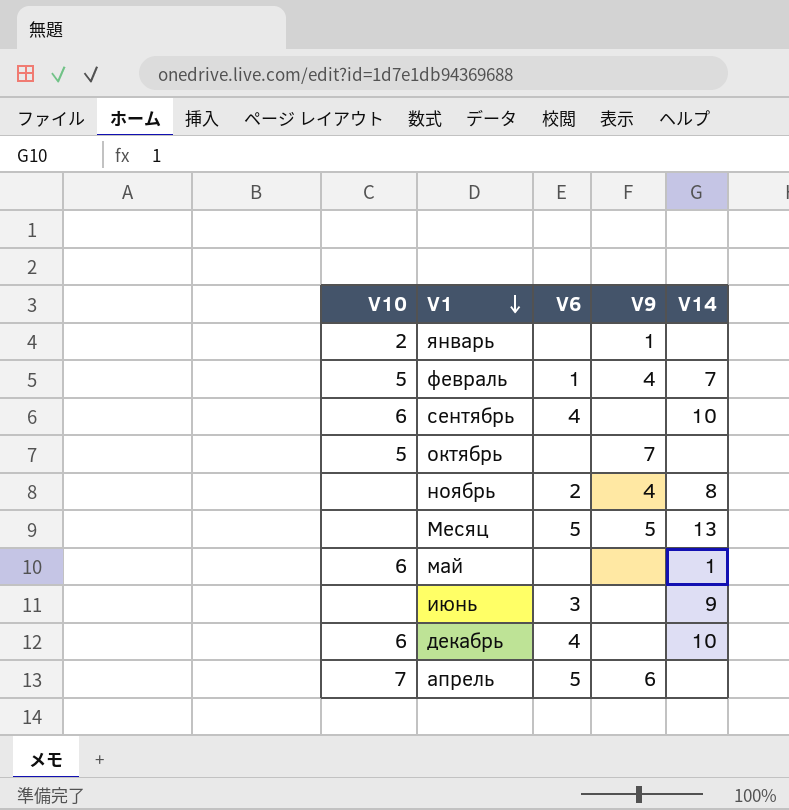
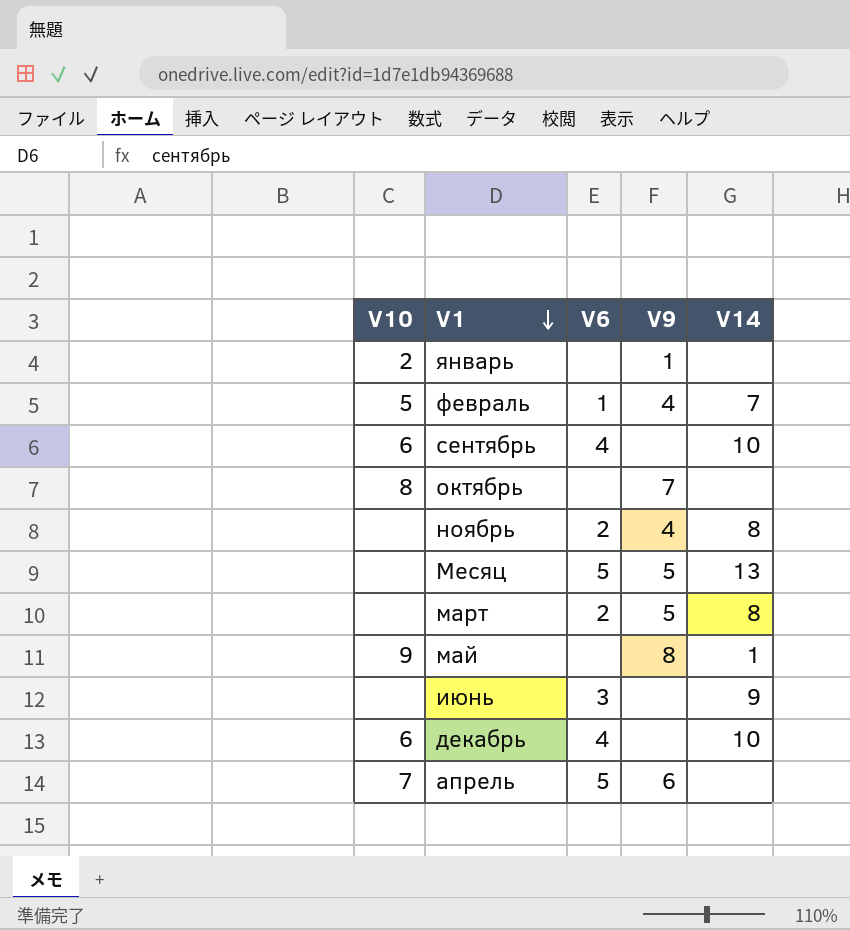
октябрь | V10: 5 -> 8
row март: none -> none | 2 | 5 | 8
май | V10: 6 -> 9
май | V9: none -> 8

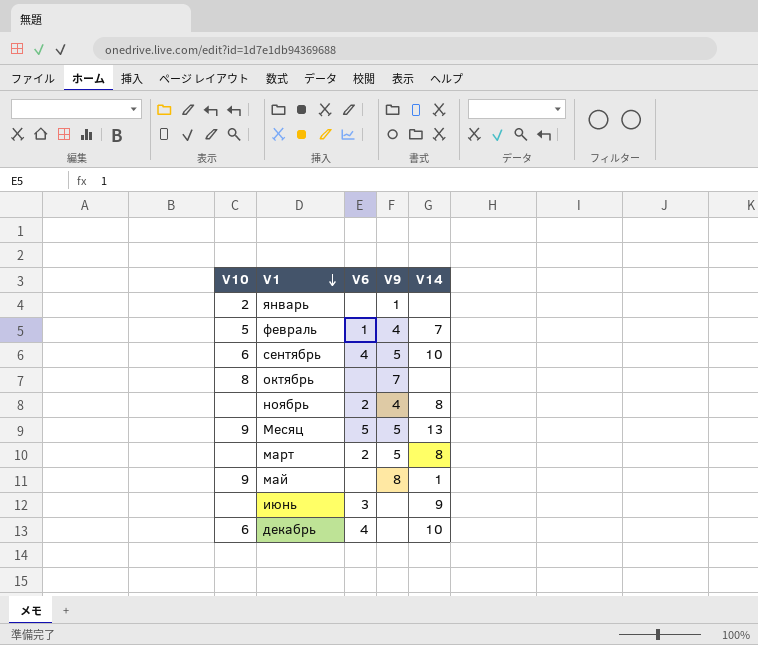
row апрель: 7 | 5 | 6 | none -> none
сентябрь | V9: none -> 5
Месяц | V10: none -> 9

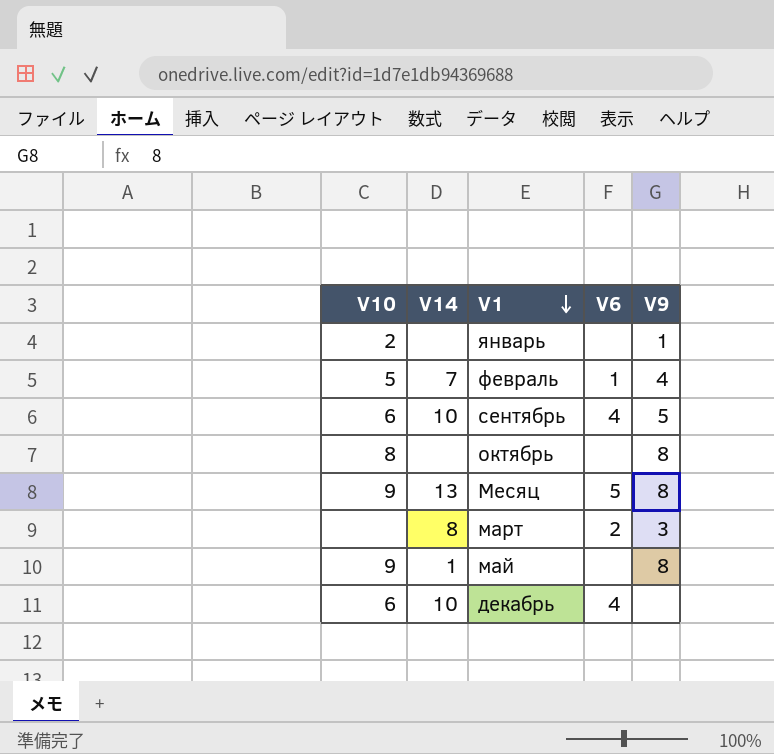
column V14 | position: 5 -> 2
row ноябрь: none | 2 | 4 | 8 -> none
row июнь: none | 3 | none | 9 -> none
октябрь | V9: 7 -> 8
Месяц | V9: 5 -> 8
март | V9: 5 -> 3

